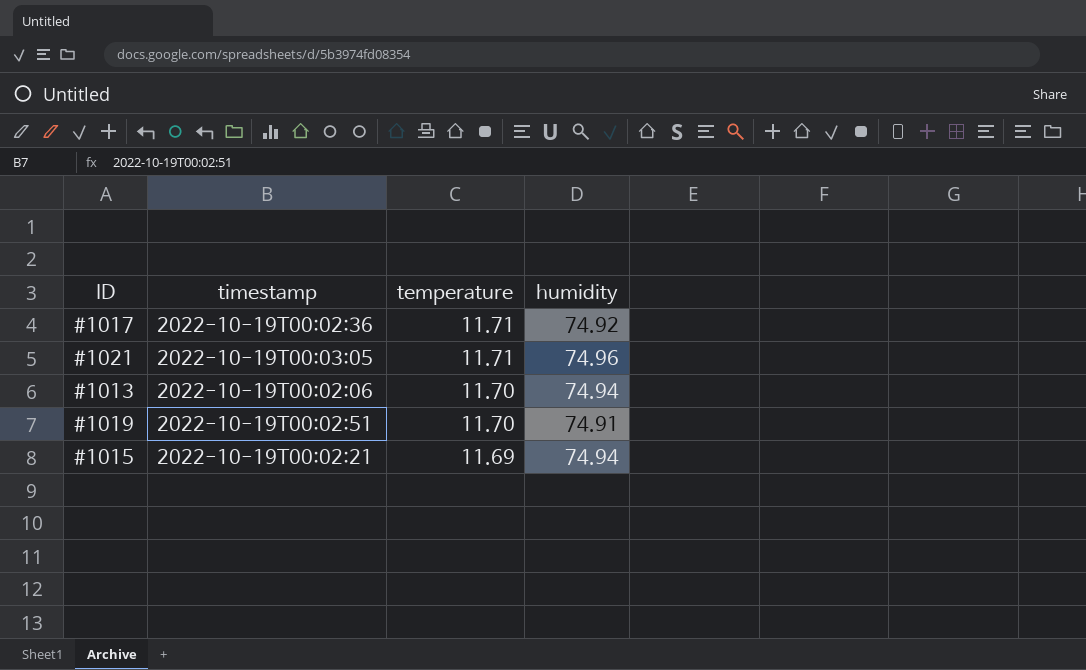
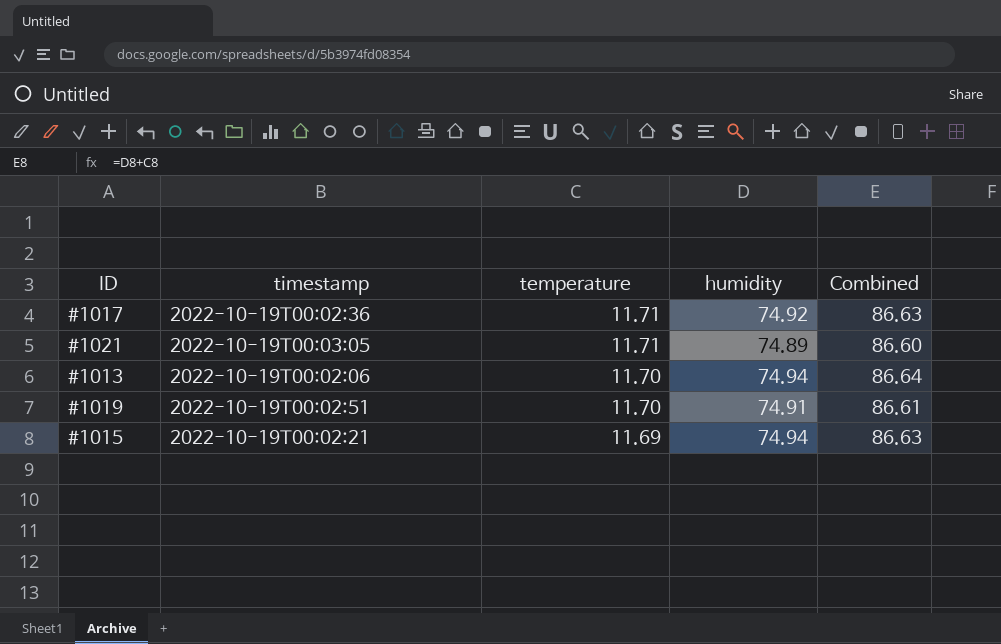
column Combined | formula: none -> [temperature] + [humidity]
#1021 | humidity: 74.96 -> 74.89

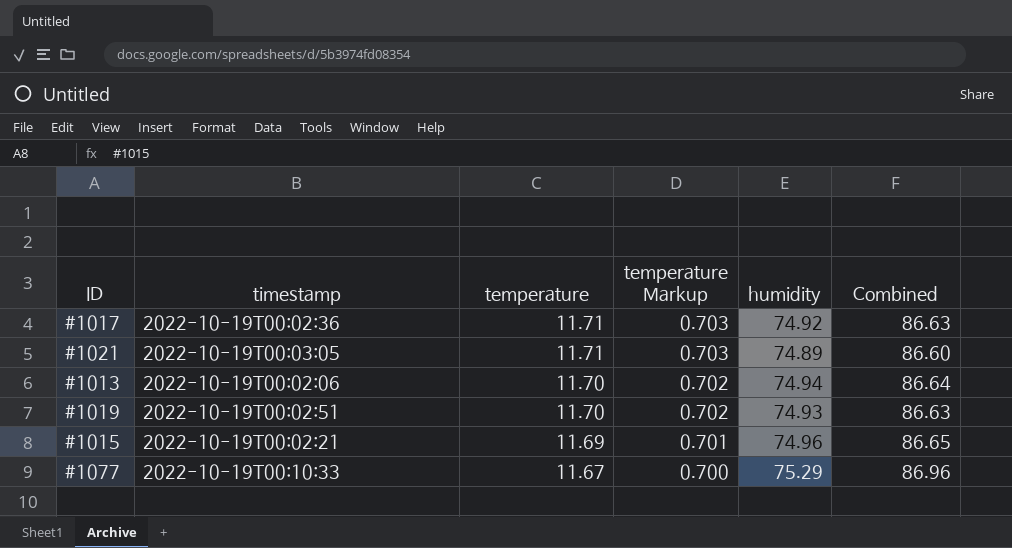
column temperature Markup | formula: none -> [temperature] * 0.06
#1019 | humidity: 74.91 -> 74.93
#1019 | Combined: 86.61 -> 86.63
#1015 | humidity: 74.94 -> 74.96
#1015 | Combined: 86.63 -> 86.65
row #1077: none -> 2022-10-19T00:10:33 | 11.67 | 0.700 | 75.29 | 86.96

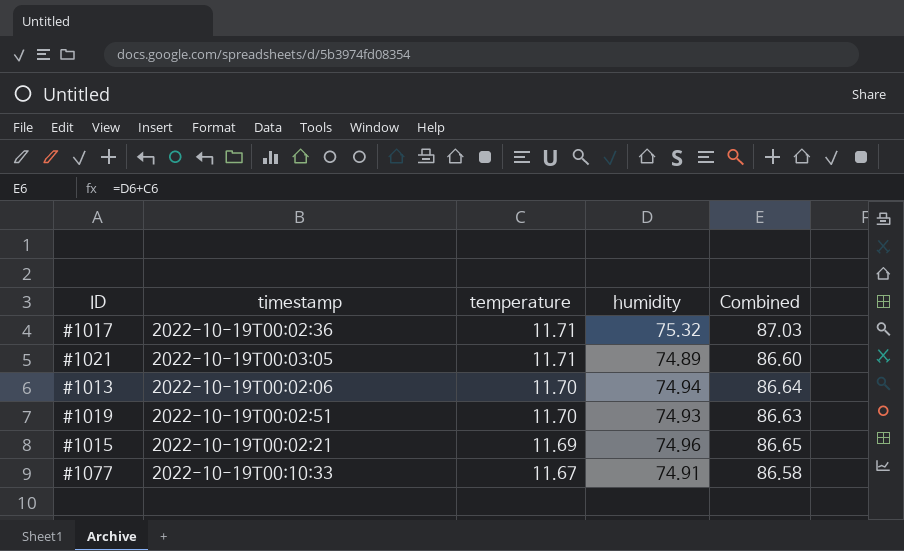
column temperature Markup | formula: [temperature] * 0.06 -> none
#1017 | humidity: 74.92 -> 75.32
#1017 | Combined: 86.63 -> 87.03
#1077 | humidity: 75.29 -> 74.91
#1077 | Combined: 86.96 -> 86.58

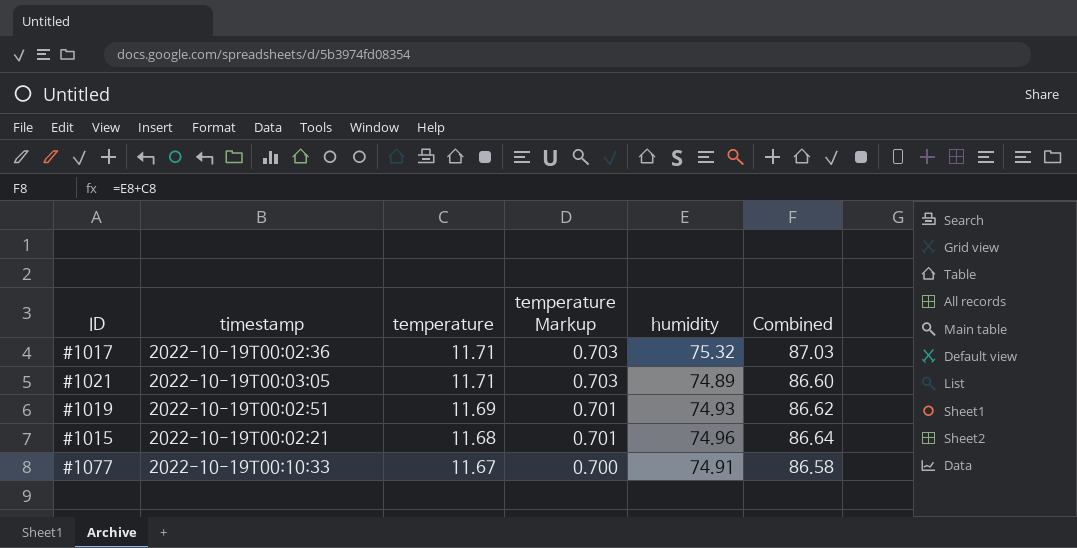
column temperature Markup | formula: none -> [temperature] * 0.06
row #1013: 2022-10-19T00:02:06 | 11.70 | 74.94 | 86.64 -> none
#1019 | temperature: 11.70 -> 11.69
#1019 | Combined: 86.63 -> 86.62
#1015 | temperature: 11.69 -> 11.68
#1015 | Combined: 86.65 -> 86.64

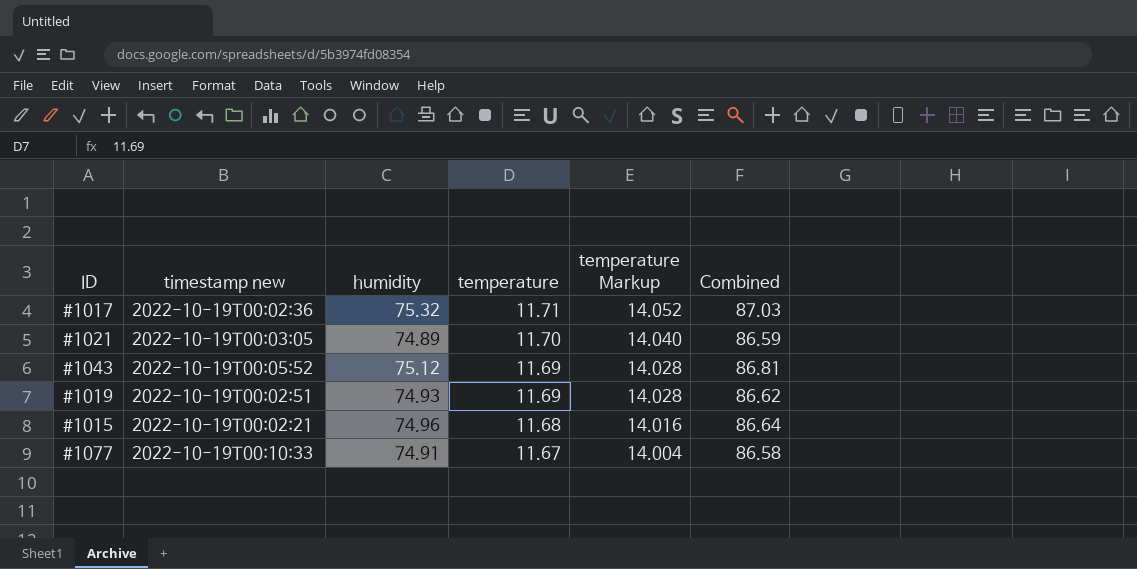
column name: timestamp -> timestamp new
column humidity | position: 5 -> 3
column temperature Markup | formula: [temperature] * 0.06 -> [temperature] * 1.2
#1021 | temperature: 11.71 -> 11.70
#1021 | Combined: 86.60 -> 86.59
row #1043: none -> 2022-10-19T00:05:52 | 75.12 | 11.69 | 14.028 | 86.81

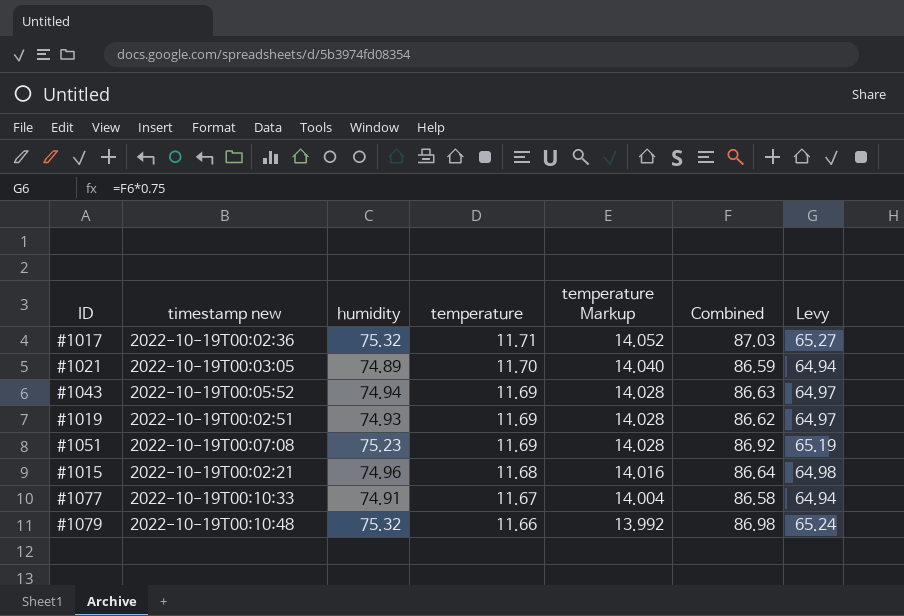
column Levy | formula: none -> [Combined] * 0.75
#1043 | humidity: 75.12 -> 74.94
#1043 | Combined: 86.81 -> 86.63
row #1051: none -> 2022-10-19T00:07:08 | 75.23 | 11.69 | 14.028 | 86.92 | 65.19
row #1079: none -> 2022-10-19T00:10:48 | 75.32 | 11.66 | 13.992 | 86.98 | 65.24

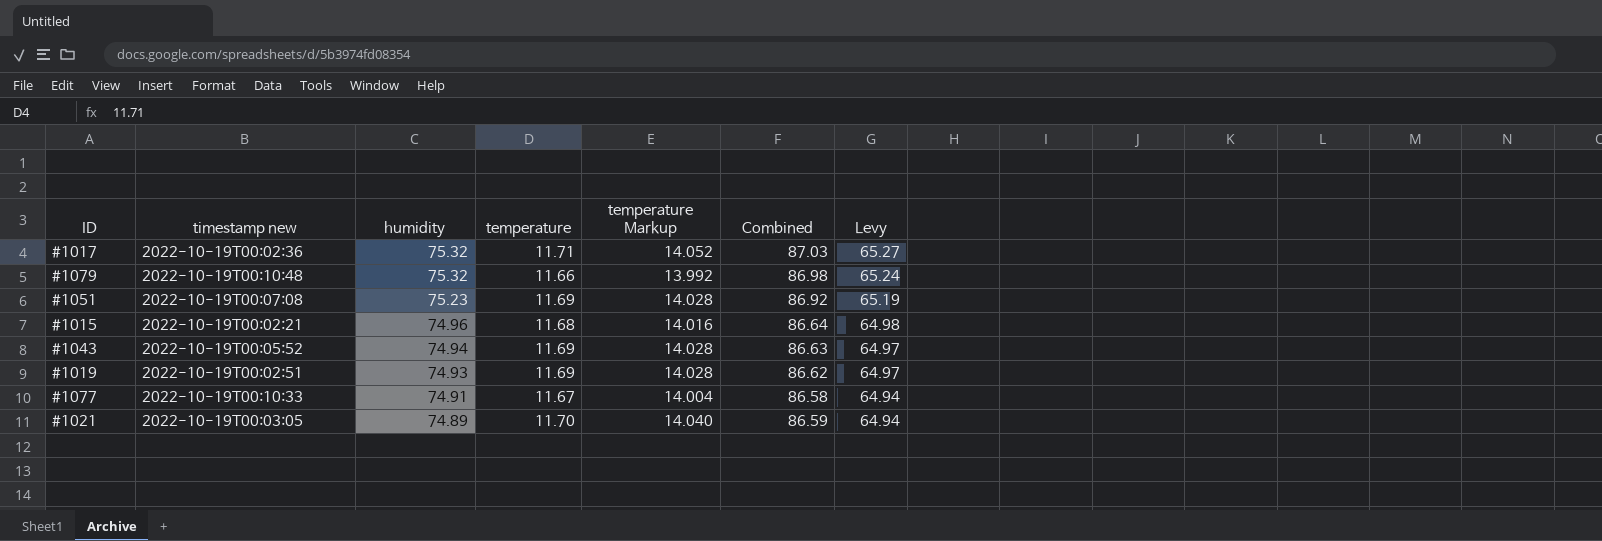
row order: temperature descending -> humidity descending

